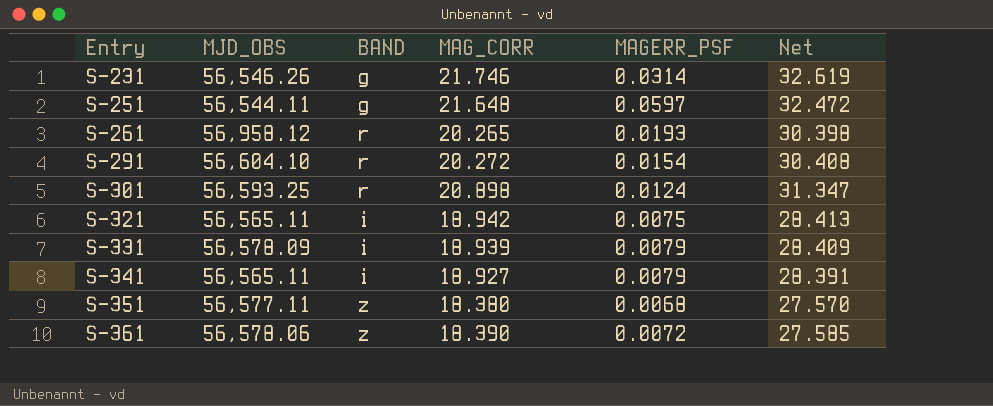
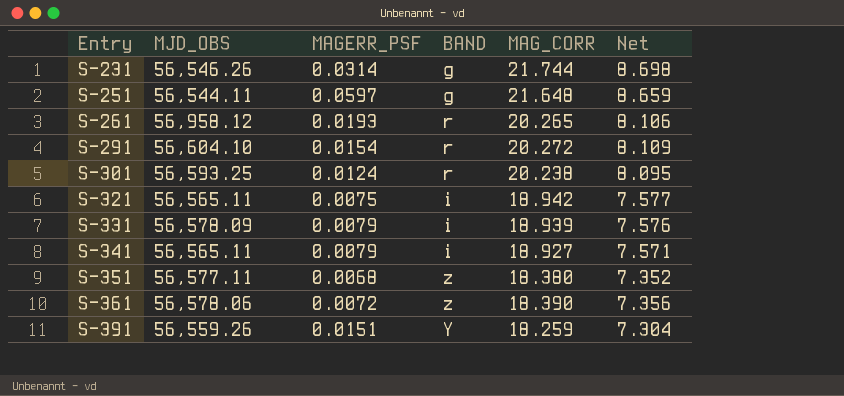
column MAGERR_PSF | position: 5 -> 3
column Net | formula: [MAG_CORR] * 1.5 -> [MAG_CORR] * 0.4
S-231 | MAG_CORR: 21.746 -> 21.744
S-301 | MAG_CORR: 20.898 -> 20.238
row S-391: none -> 56,559.26 | 0.0151 | Y | 18.259 | 7.304

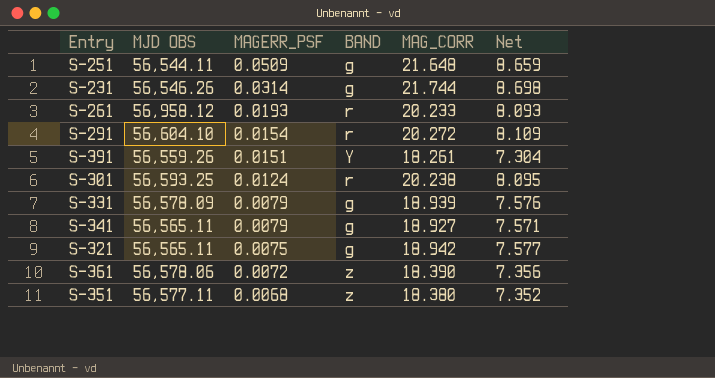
row order: Entry ascending -> MAGERR_PSF descending
column name: MJD_OBS -> MJD OBS
S-251 | MAGERR_PSF: 0.0597 -> 0.0509
S-261 | MAG_CORR: 20.265 -> 20.233
S-261 | Net: 8.106 -> 8.093
S-391 | MAG_CORR: 18.259 -> 18.261
S-331 | BAND: i -> g
S-341 | BAND: i -> g
S-321 | BAND: i -> g

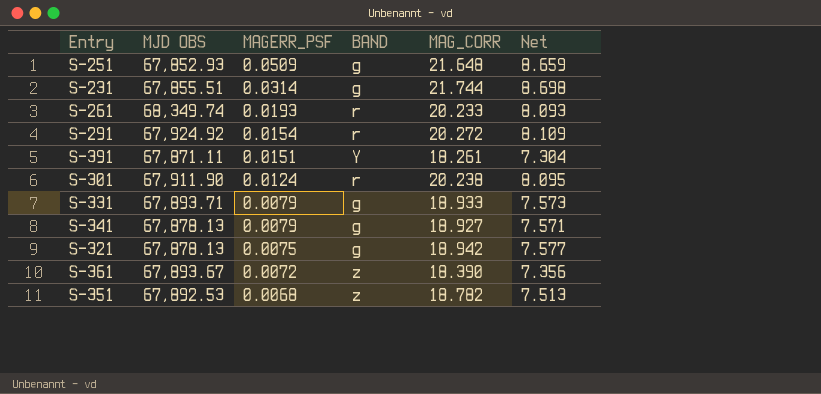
S-251 | MJD OBS: 56,544.11 -> 67,852.93
S-231 | MJD OBS: 56,546.26 -> 67,855.51
S-261 | MJD OBS: 56,958.12 -> 68,349.74
S-291 | MJD OBS: 56,604.10 -> 67,924.92
S-391 | MJD OBS: 56,559.26 -> 67,871.11
S-301 | MJD OBS: 56,593.25 -> 67,911.90
S-331 | MJD OBS: 56,578.09 -> 67,893.71
S-331 | MAG_CORR: 18.939 -> 18.933
S-331 | Net: 7.576 -> 7.573
S-341 | MJD OBS: 56,565.11 -> 67,878.13
S-321 | MJD OBS: 56,565.11 -> 67,878.13
S-361 | MJD OBS: 56,578.06 -> 67,893.67
S-351 | MJD OBS: 56,577.11 -> 67,892.53
S-351 | MAG_CORR: 18.380 -> 18.782
S-351 | Net: 7.352 -> 7.513

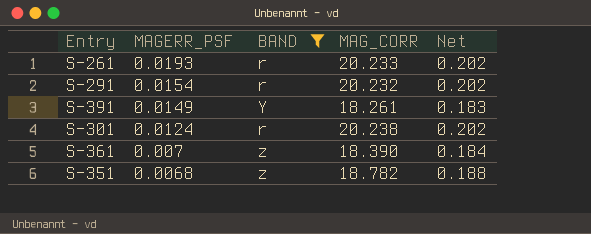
filter: none -> BAND != g
column MJD OBS | position: 2 -> none
column Net | formula: [MAG_CORR] * 0.4 -> [MAG_CORR] * 0.01
S-291 | MAG_CORR: 20.272 -> 20.232
S-391 | MAGERR_PSF: 0.0151 -> 0.0149
S-361 | MAGERR_PSF: 0.0072 -> 0.007

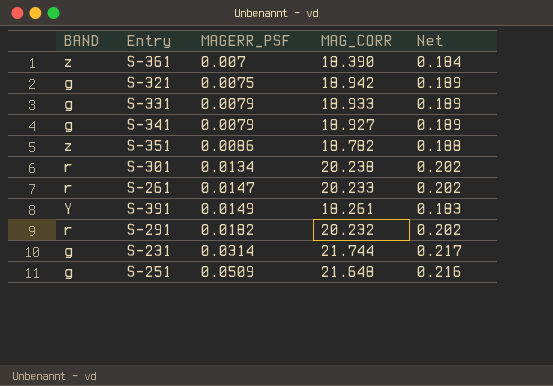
filter: BAND != g -> none
row order: MAGERR_PSF descending -> MAGERR_PSF ascending
column BAND | position: 3 -> 1
S-351 | MAGERR_PSF: 0.0068 -> 0.0086
S-301 | MAGERR_PSF: 0.0124 -> 0.0134
S-261 | MAGERR_PSF: 0.0193 -> 0.0147
S-291 | MAGERR_PSF: 0.0154 -> 0.0182

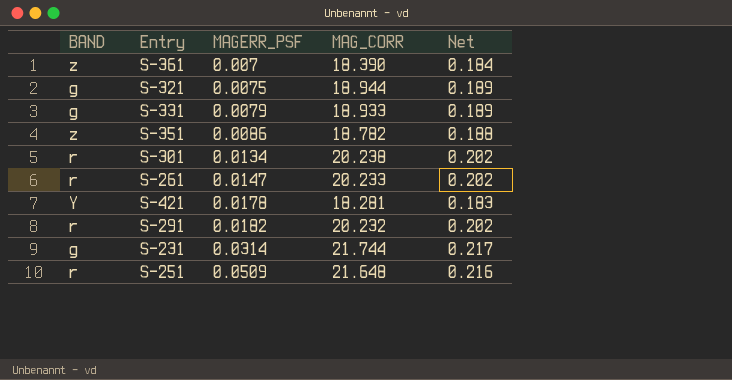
row S-341: g | 0.0079 | 18.927 | 0.189 -> none
row S-391: Y | 0.0149 | 18.261 | 0.183 -> none
S-321 | MAG_CORR: 18.942 -> 18.944
row S-421: none -> Y | 0.0178 | 18.281 | 0.183
S-251 | BAND: g -> r

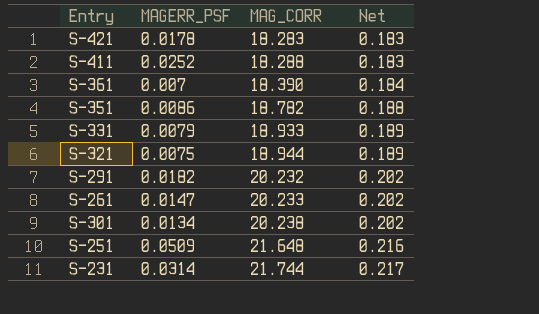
row order: MAGERR_PSF ascending -> MAG_CORR ascending
column BAND | position: 1 -> none
S-421 | MAG_CORR: 18.281 -> 18.283
row S-411: none -> 0.0252 | 18.288 | 0.183

